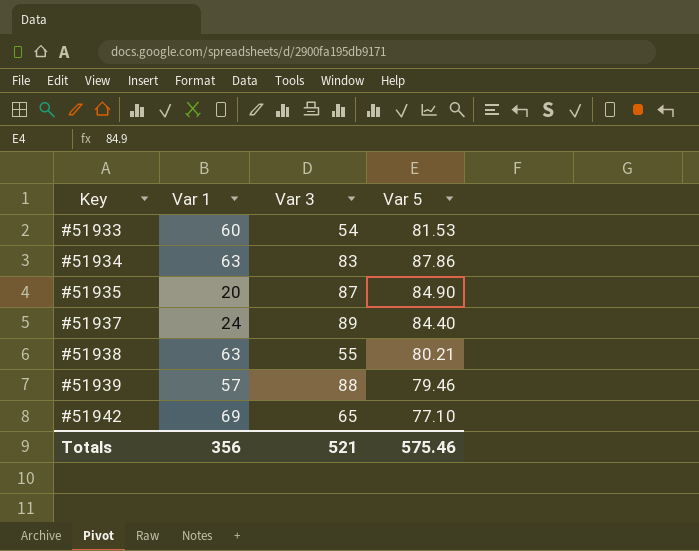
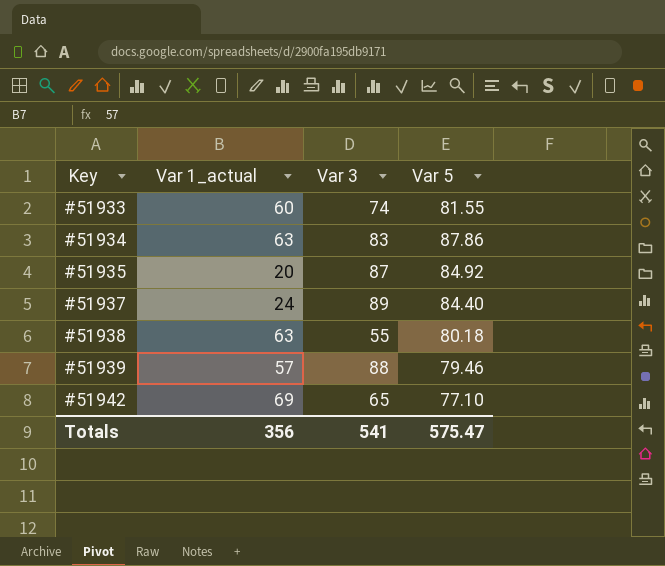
column name: Var 1 -> Var 1_actual
#51933 | Var 3: 54 -> 74
#51933 | Var 5: 81.53 -> 81.55
#51935 | Var 5: 84.90 -> 84.92
#51938 | Var 5: 80.21 -> 80.18
Totals | Var 3: 521 -> 541
Totals | Var 5: 575.46 -> 575.47

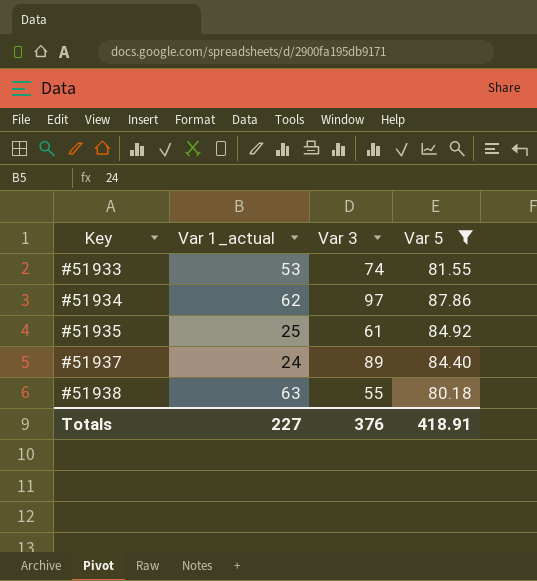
filter: none -> Var 5 >= 80.18
#51933 | Var 1_actual: 60 -> 53
#51934 | Var 1_actual: 63 -> 62
#51934 | Var 3: 83 -> 97
#51935 | Var 1_actual: 20 -> 25
#51935 | Var 3: 87 -> 61
Totals | Var 1_actual: 356 -> 227
Totals | Var 3: 541 -> 376
Totals | Var 5: 575.47 -> 418.91

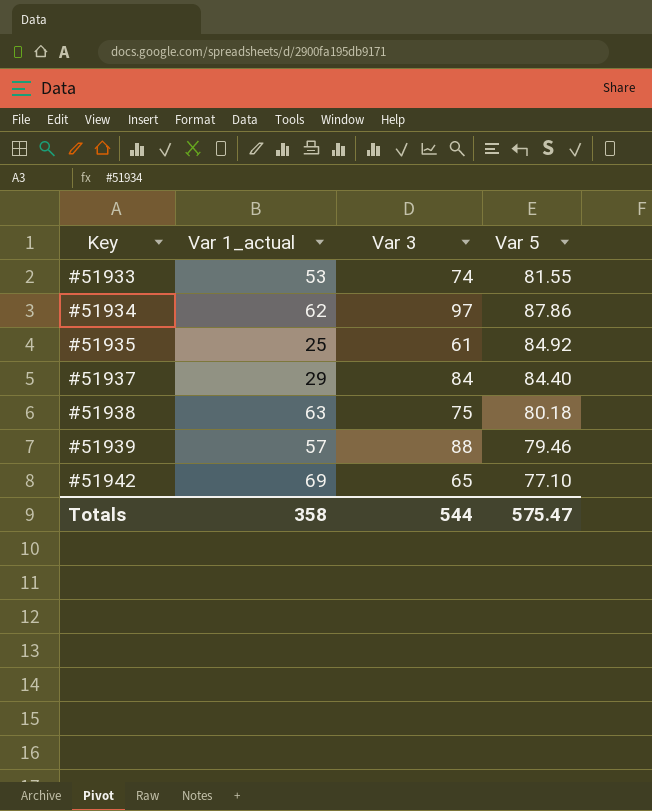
filter: Var 5 >= 80.18 -> none
#51937 | Var 1_actual: 24 -> 29
#51937 | Var 3: 89 -> 84
#51938 | Var 3: 55 -> 75
Totals | Var 1_actual: 227 -> 358
Totals | Var 3: 376 -> 544
Totals | Var 5: 418.91 -> 575.47

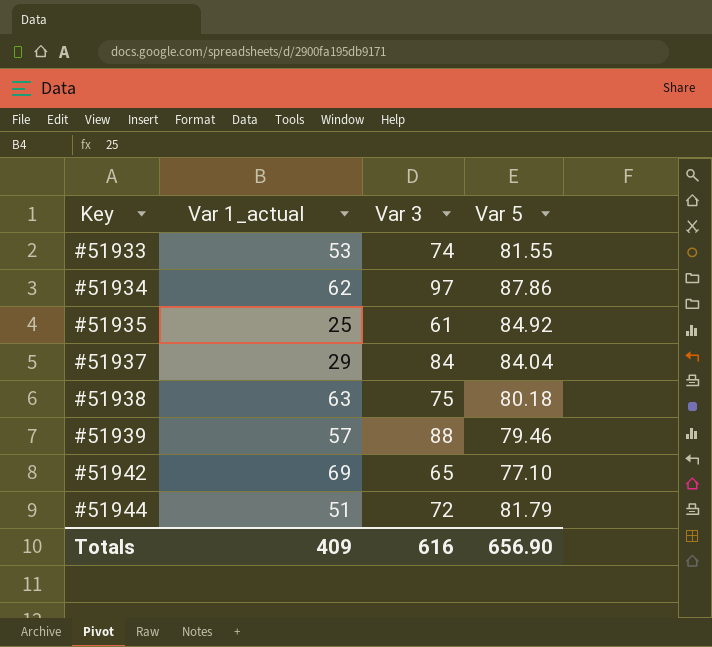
#51937 | Var 5: 84.40 -> 84.04
row #51944: none -> 51 | 72 | 81.79
Totals | Var 1_actual: 358 -> 409
Totals | Var 3: 544 -> 616
Totals | Var 5: 575.47 -> 656.90

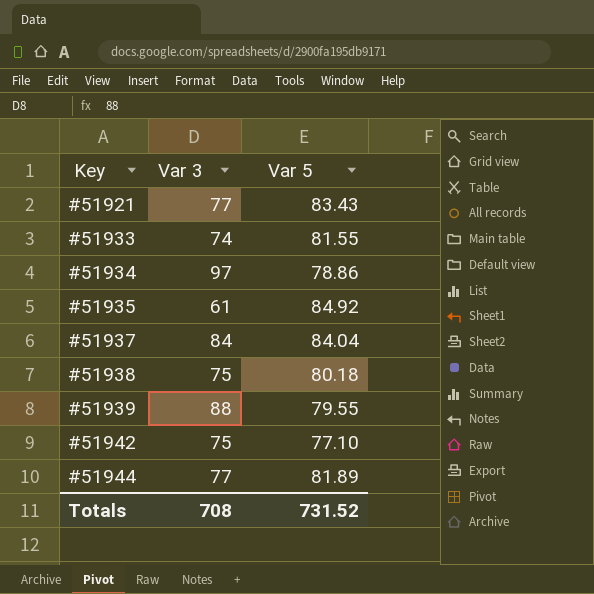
column Var 1_actual | position: 2 -> none
row #51921: none -> 77 | 83.43
#51934 | Var 5: 87.86 -> 78.86
#51939 | Var 5: 79.46 -> 79.55
#51942 | Var 3: 65 -> 75
#51944 | Var 3: 72 -> 77
#51944 | Var 5: 81.79 -> 81.89
Totals | Var 3: 616 -> 708
Totals | Var 5: 656.90 -> 731.52

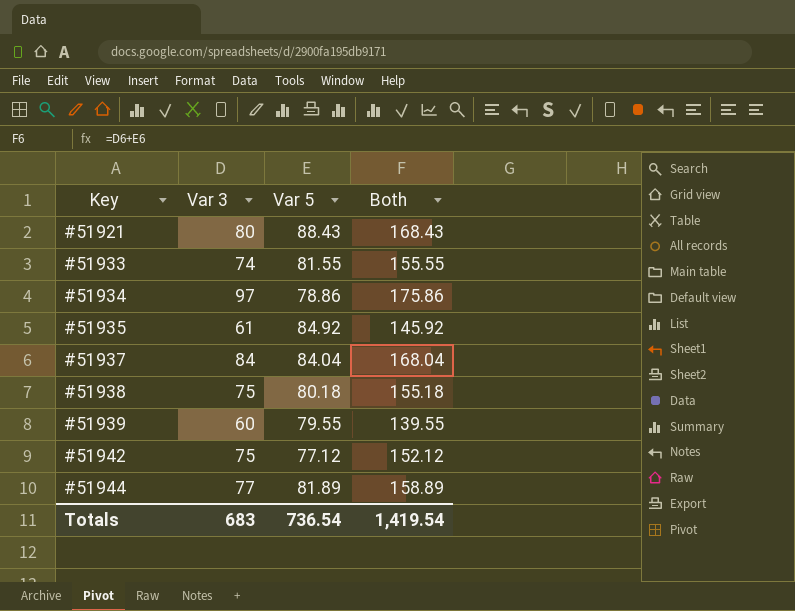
column Both | formula: none -> [Var 3] + [Var 5]
#51921 | Var 3: 77 -> 80
#51921 | Var 5: 83.43 -> 88.43
#51939 | Var 3: 88 -> 60
#51942 | Var 5: 77.10 -> 77.12
Totals | Var 3: 708 -> 683
Totals | Var 5: 731.52 -> 736.54

